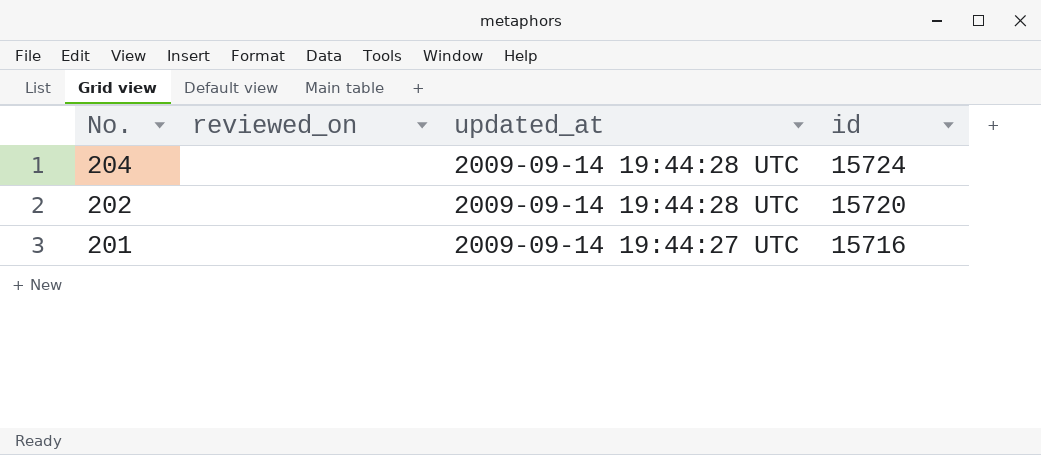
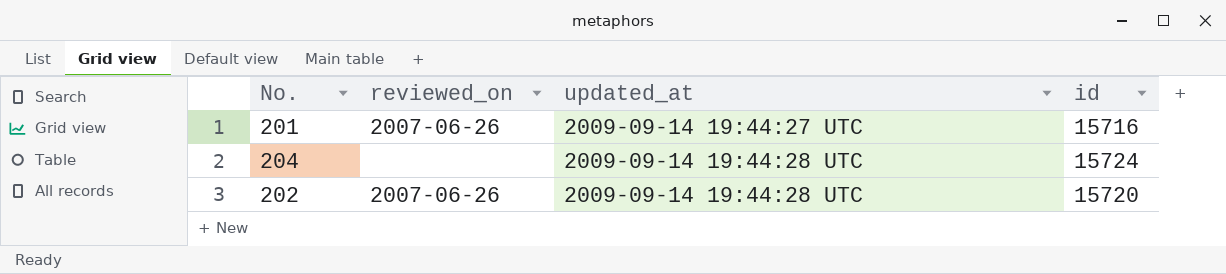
row order: No. descending -> updated_at ascending
201 | reviewed_on: none -> 2007-06-26
202 | reviewed_on: none -> 2007-06-26

